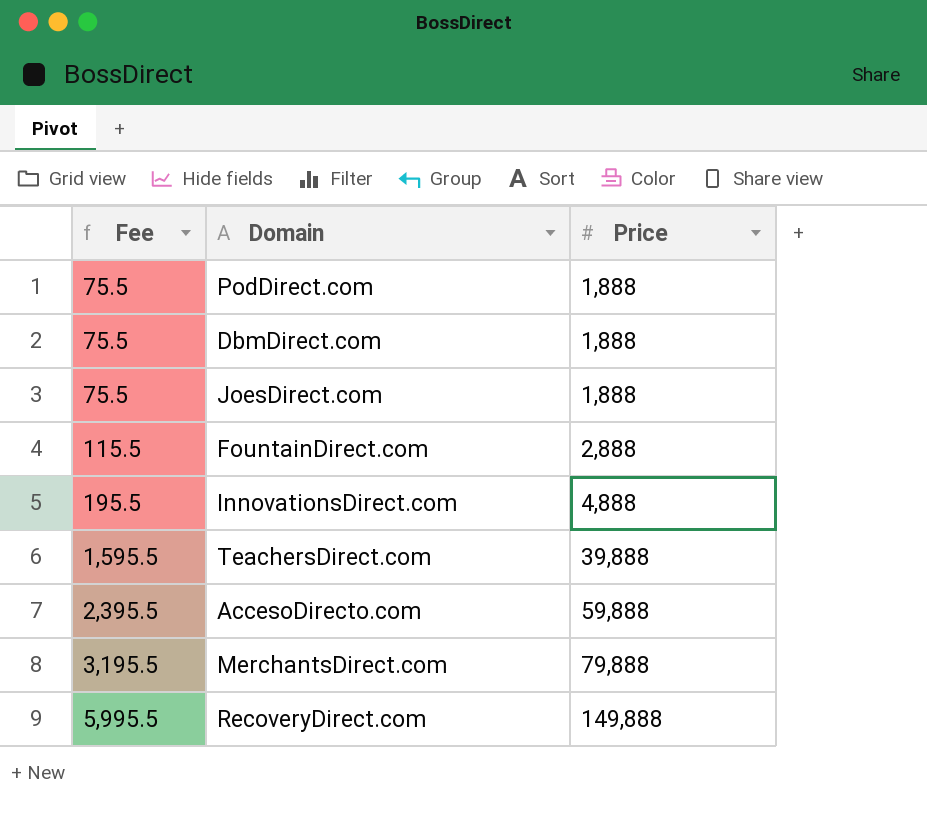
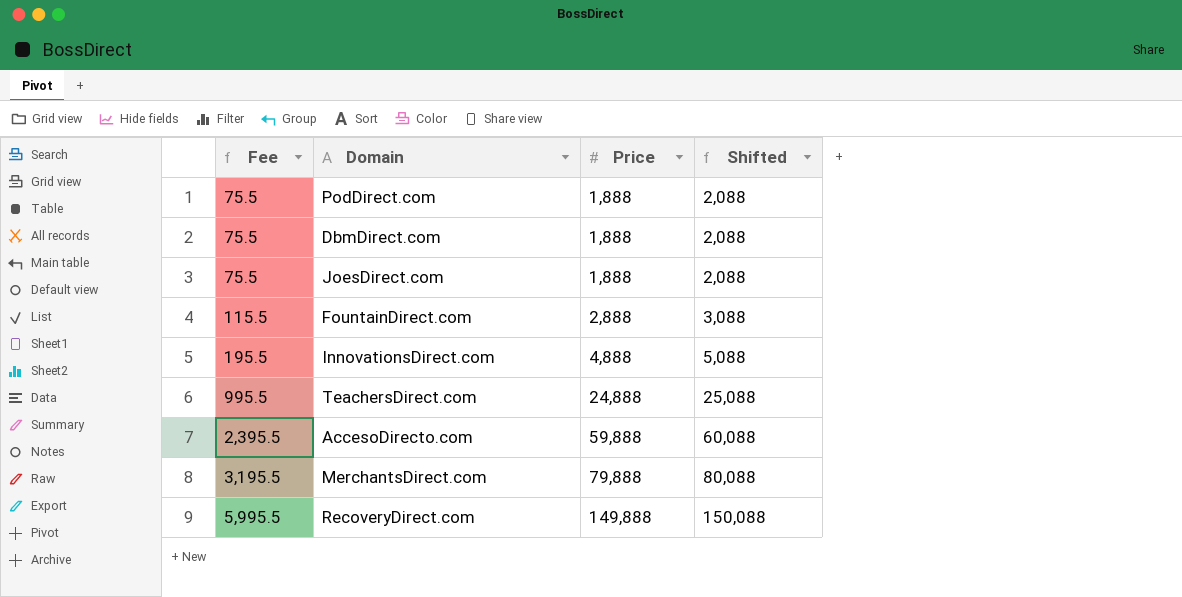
column Shifted | formula: none -> [Price] + 200
TeachersDirect.com | Fee: 1,595.5 -> 995.5
TeachersDirect.com | Price: 39,888 -> 24,888

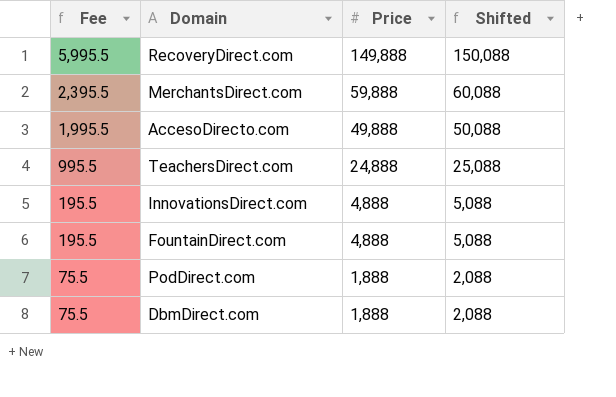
row order: Fee ascending -> Fee descending
row JoesDirect.com: 75.5 | 1,888 | 2,088 -> none
MerchantsDirect.com | Fee: 3,195.5 -> 2,395.5
MerchantsDirect.com | Price: 79,888 -> 59,888
MerchantsDirect.com | Shifted: 80,088 -> 60,088
AccesoDirecto.com | Fee: 2,395.5 -> 1,995.5
AccesoDirecto.com | Price: 59,888 -> 49,888
AccesoDirecto.com | Shifted: 60,088 -> 50,088
FountainDirect.com | Fee: 115.5 -> 195.5
FountainDirect.com | Price: 2,888 -> 4,888
FountainDirect.com | Shifted: 3,088 -> 5,088

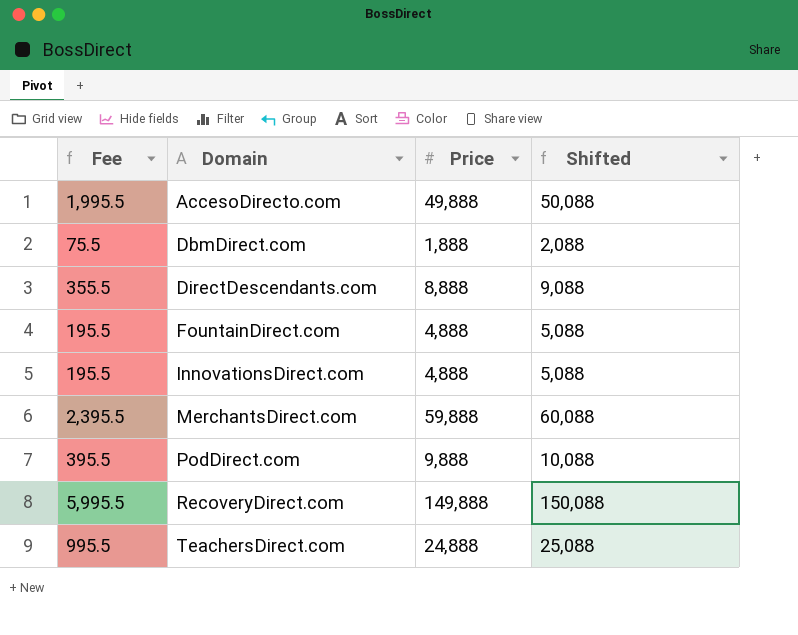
row order: Fee descending -> Domain ascending
row DirectDescendants.com: none -> 355.5 | 8,888 | 9,088
PodDirect.com | Fee: 75.5 -> 395.5
PodDirect.com | Price: 1,888 -> 9,888
PodDirect.com | Shifted: 2,088 -> 10,088

